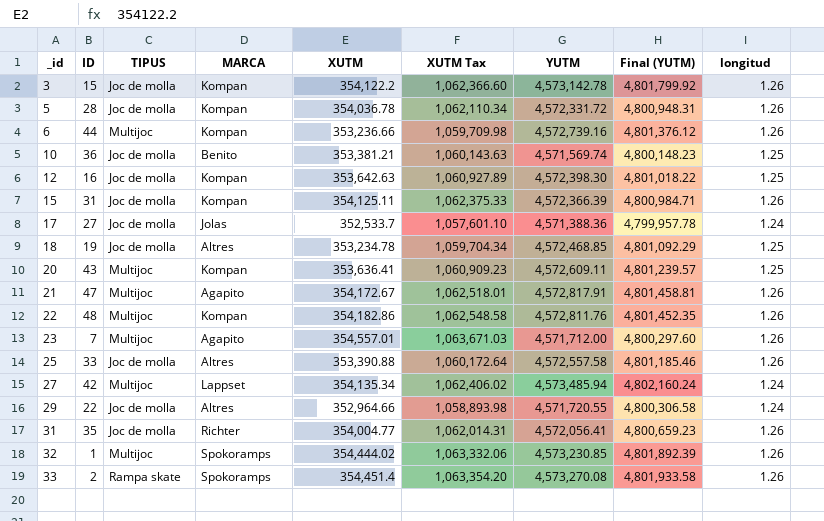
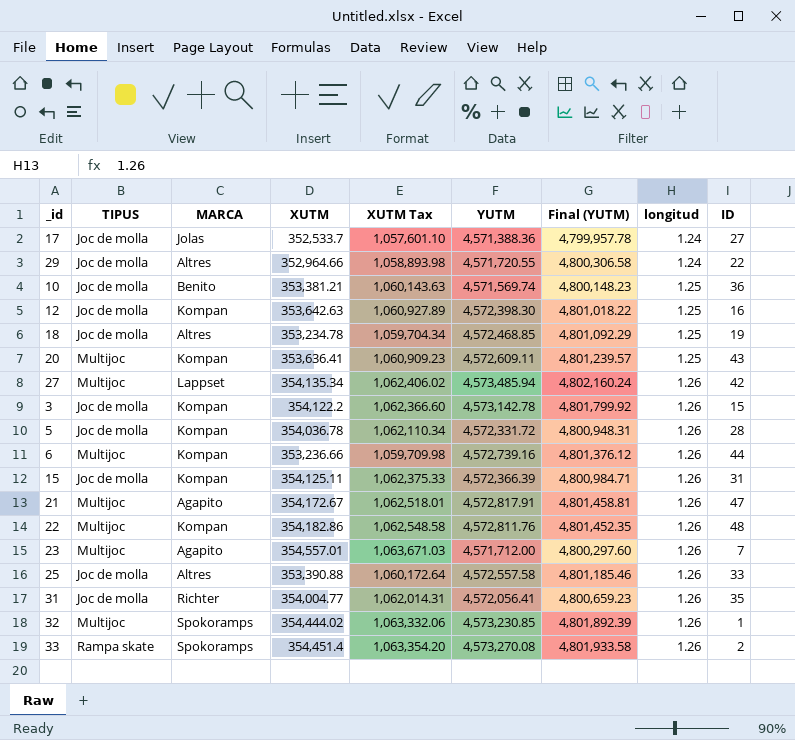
row order: _id ascending -> longitud ascending
column ID | position: 2 -> 9
27 | longitud: 1.24 -> 1.26

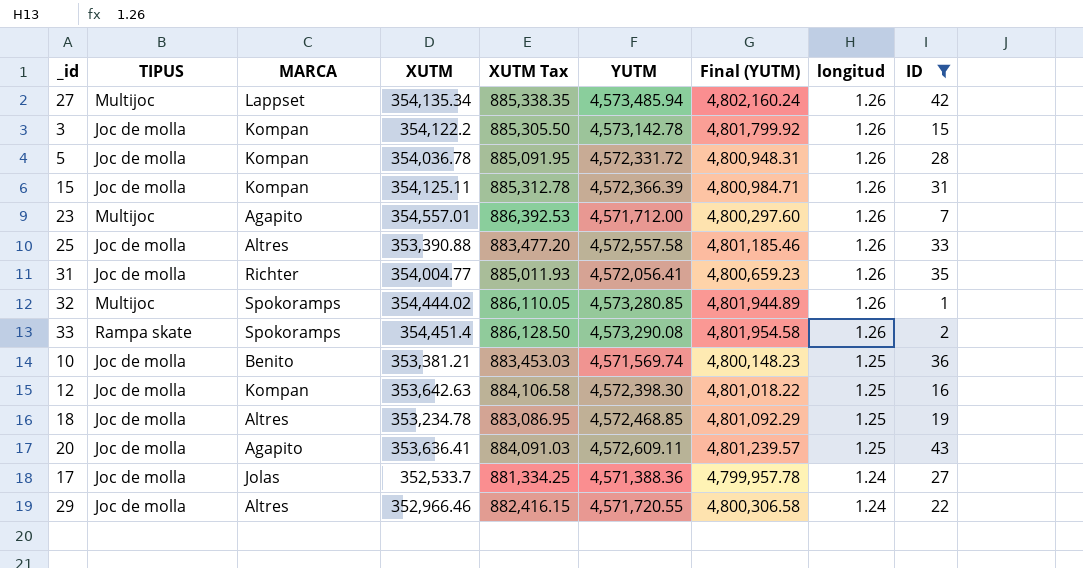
filter: none -> ID <= 43
row order: longitud ascending -> longitud descending
column XUTM Tax | formula: [XUTM] * 3 -> [XUTM] * 2.5
32 | YUTM: 4,573,230.85 -> 4,573,280.85
32 | Final (YUTM): 4,801,892.39 -> 4,801,944.89
33 | YUTM: 4,573,270.08 -> 4,573,290.08
33 | Final (YUTM): 4,801,933.58 -> 4,801,954.58
20 | TIPUS: Multijoc -> Joc de molla
20 | MARCA: Kompan -> Agapito
29 | XUTM: 352,964.66 -> 352,966.46

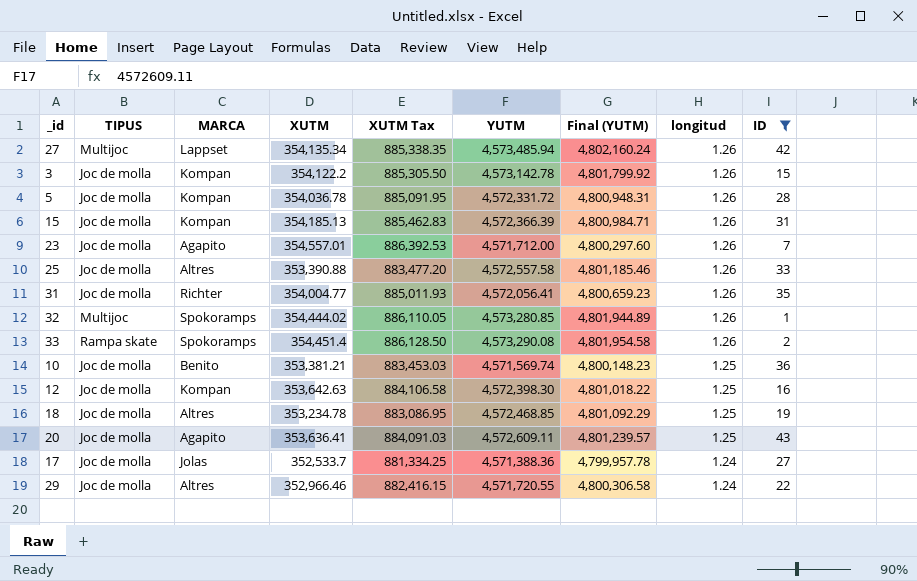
15 | XUTM: 354,125.11 -> 354,185.13
15 | XUTM Tax: 885,312.78 -> 885,462.83
23 | TIPUS: Multijoc -> Joc de molla

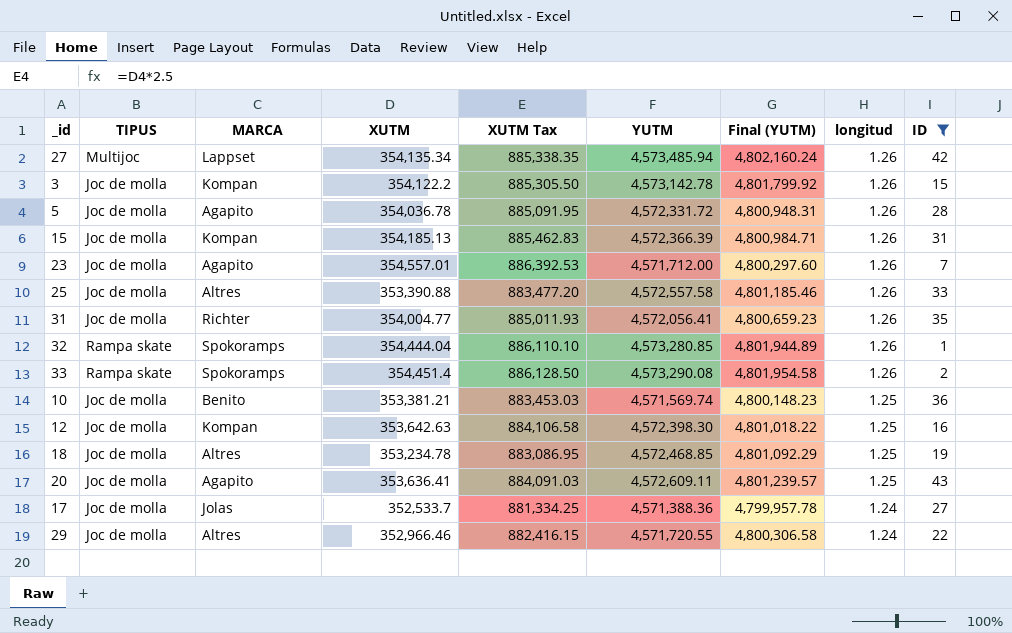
5 | MARCA: Kompan -> Agapito
32 | TIPUS: Multijoc -> Rampa skate
32 | XUTM: 354,444.02 -> 354,444.04
32 | XUTM Tax: 886,110.05 -> 886,110.10

